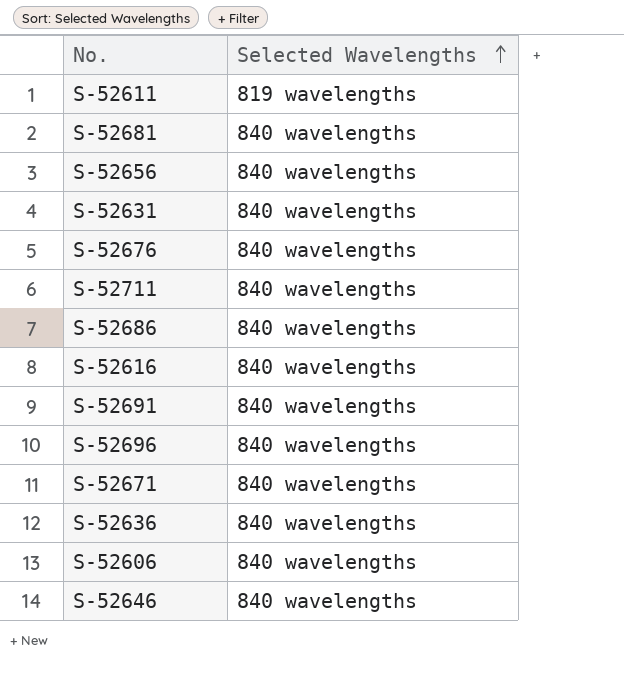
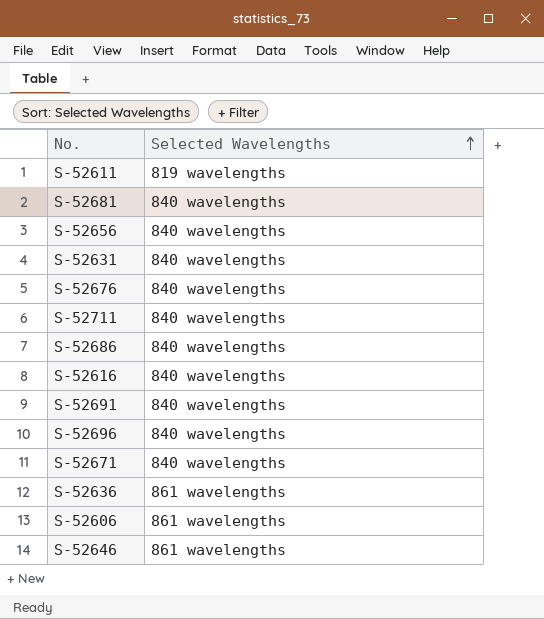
S-52636 | Selected Wavelengths: 840 wavelengths -> 861 wavelengths
S-52606 | Selected Wavelengths: 840 wavelengths -> 861 wavelengths
S-52646 | Selected Wavelengths: 840 wavelengths -> 861 wavelengths

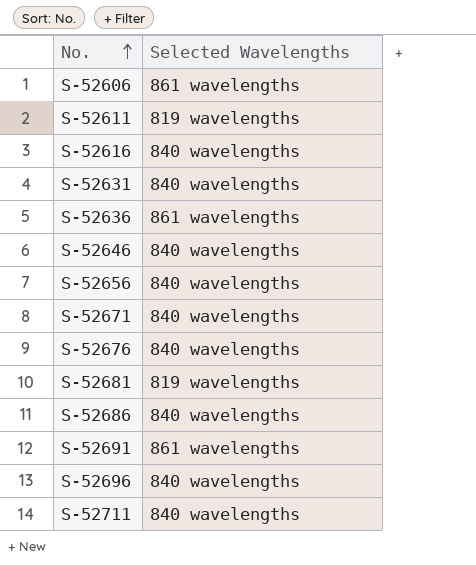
row order: Selected Wavelengths ascending -> No. ascending
S-52646 | Selected Wavelengths: 861 wavelengths -> 840 wavelengths
S-52681 | Selected Wavelengths: 840 wavelengths -> 819 wavelengths
S-52691 | Selected Wavelengths: 840 wavelengths -> 861 wavelengths

